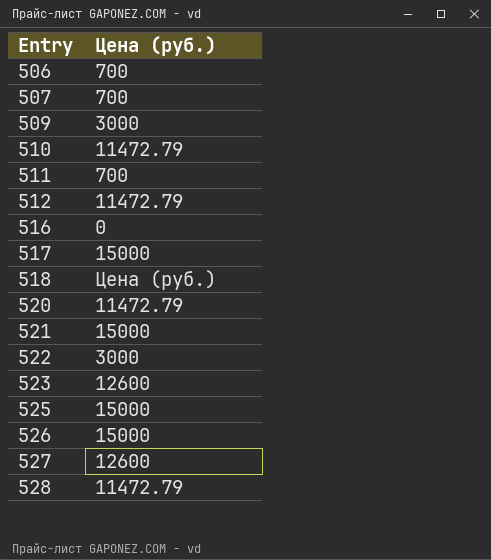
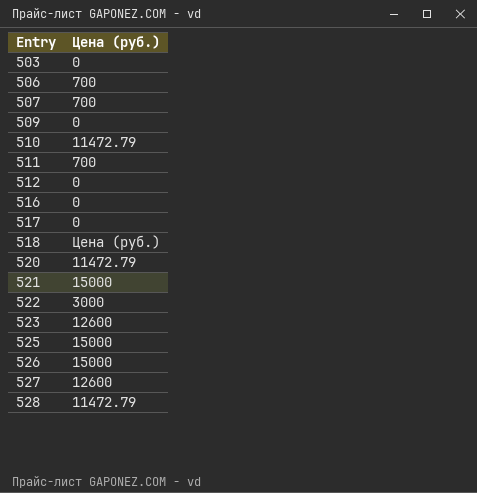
row 503: none -> 0
509 | Цена (руб.): 3000 -> 0
512 | Цена (руб.): 11472.79 -> 0
517 | Цена (руб.): 15000 -> 0

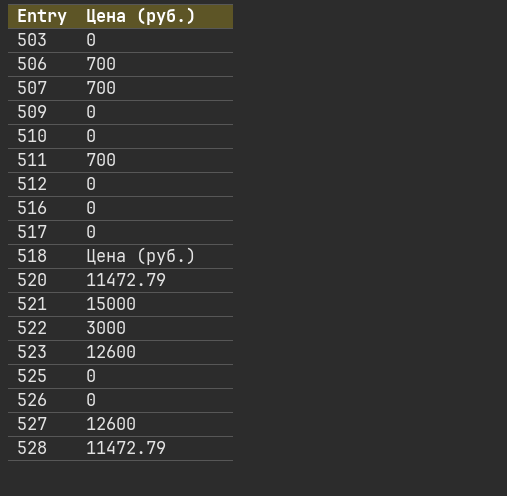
510 | Цена (руб.): 11472.79 -> 0
525 | Цена (руб.): 15000 -> 0
526 | Цена (руб.): 15000 -> 0

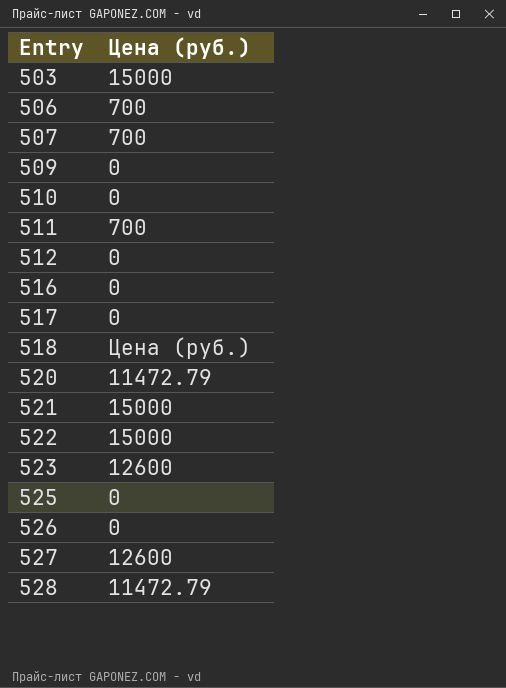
503 | Цена (руб.): 0 -> 15000
522 | Цена (руб.): 3000 -> 15000

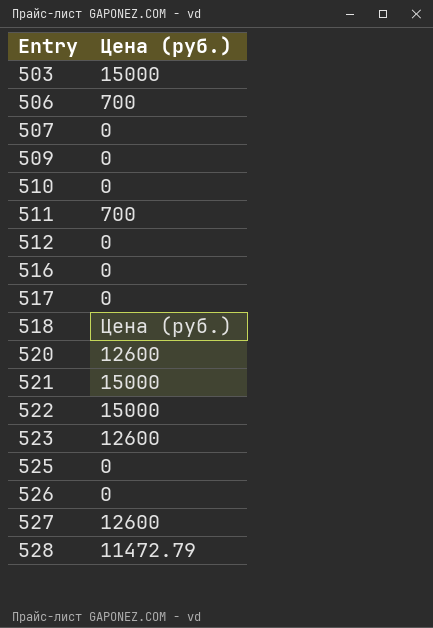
507 | Цена (руб.): 700 -> 0
520 | Цена (руб.): 11472.79 -> 12600

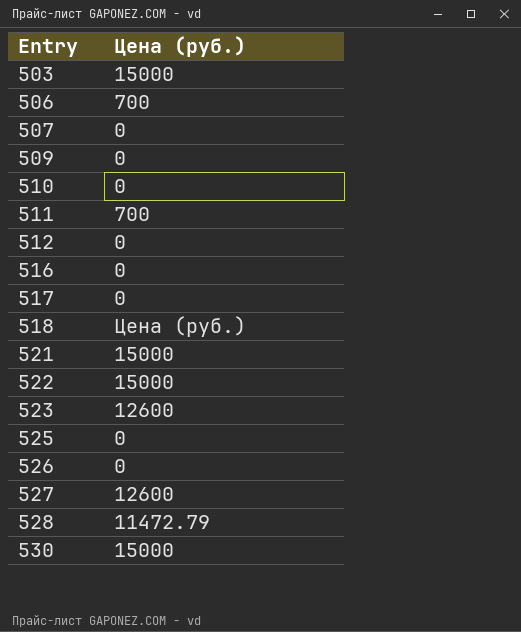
row 520: 12600 -> none
row 530: none -> 15000

